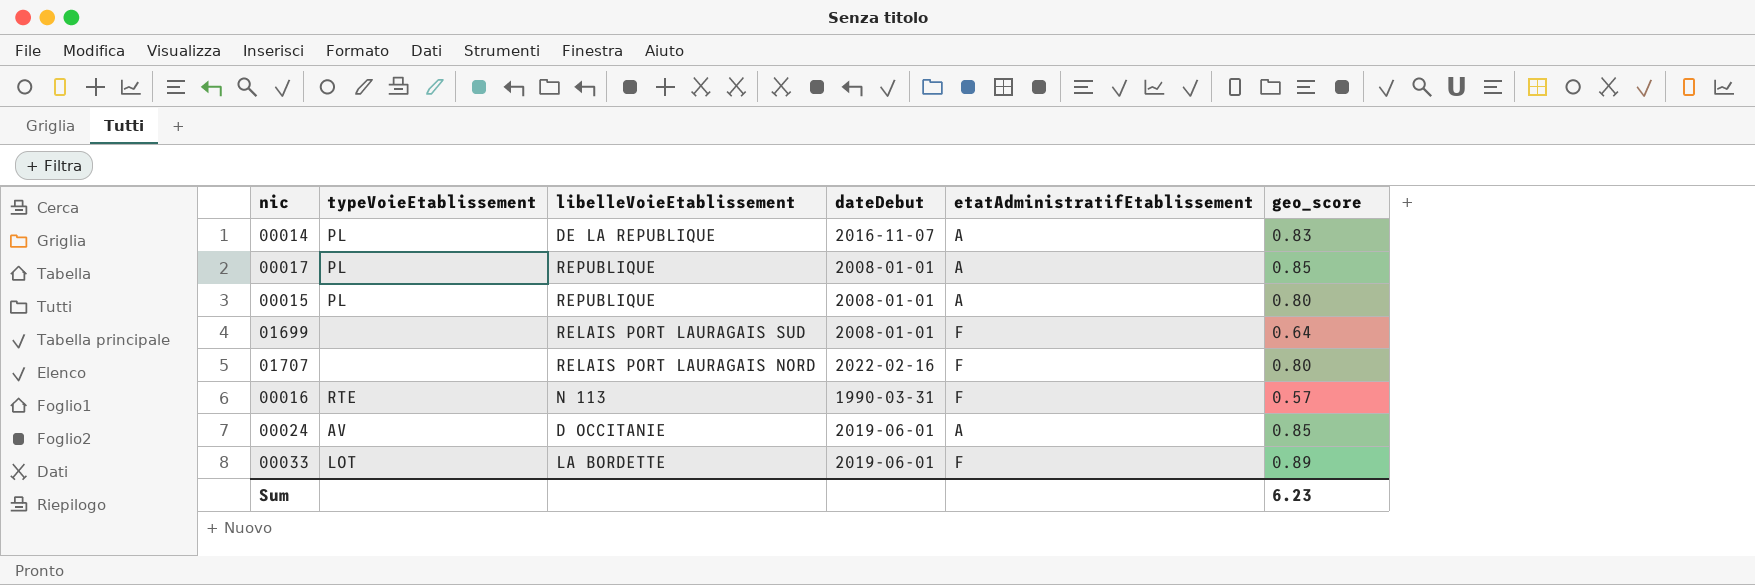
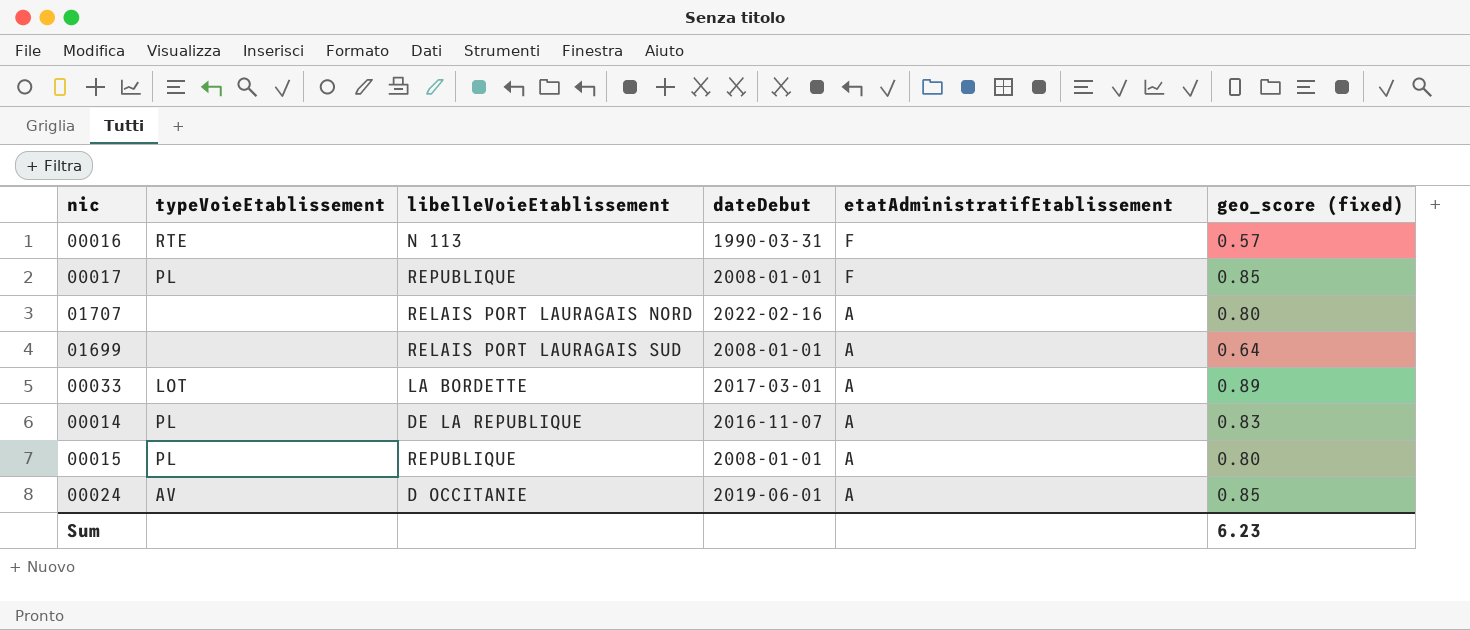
row order: none -> etatAdministratifEtablissement descending
column name: geo_score -> geo_score (fixed)
00017 | etatAdministratifEtablissement: A -> F
01707 | etatAdministratifEtablissement: F -> A
01699 | etatAdministratifEtablissement: F -> A
00033 | dateDebut: 2019-06-01 -> 2017-03-01
00033 | etatAdministratifEtablissement: F -> A

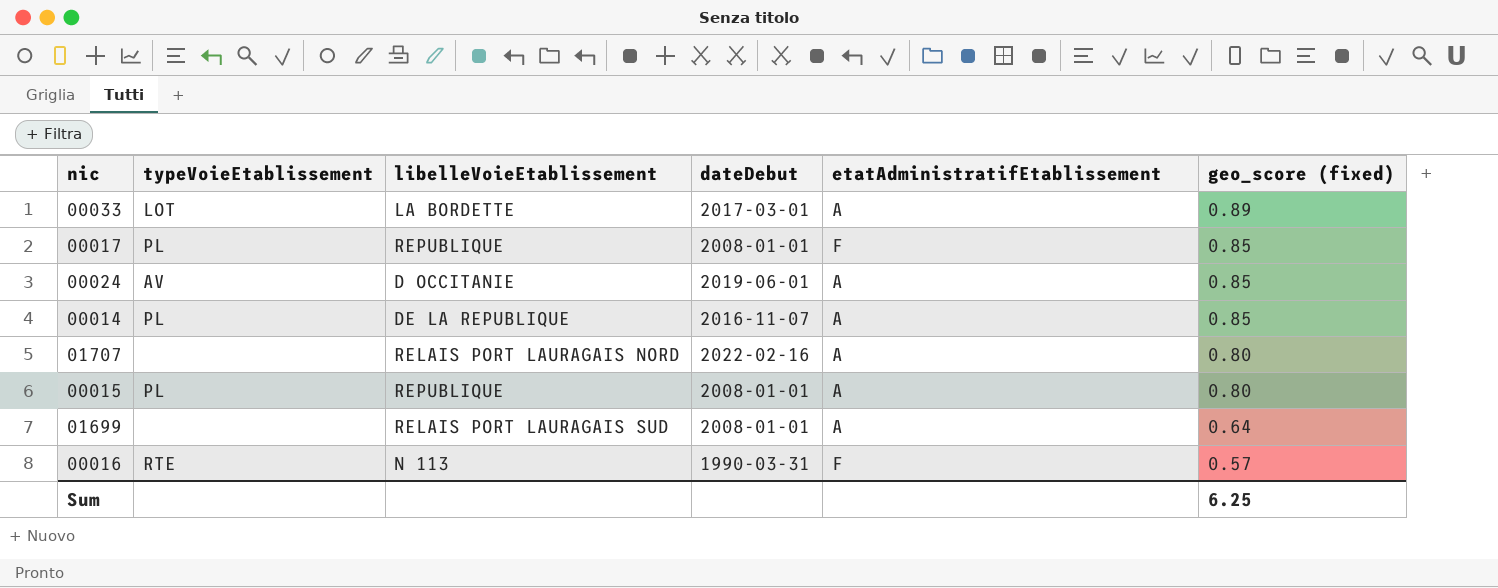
row order: etatAdministratifEtablissement descending -> geo_score (fixed) descending
00014 | geo_score (fixed): 0.83 -> 0.85
Sum | geo_score (fixed): 6.23 -> 6.25

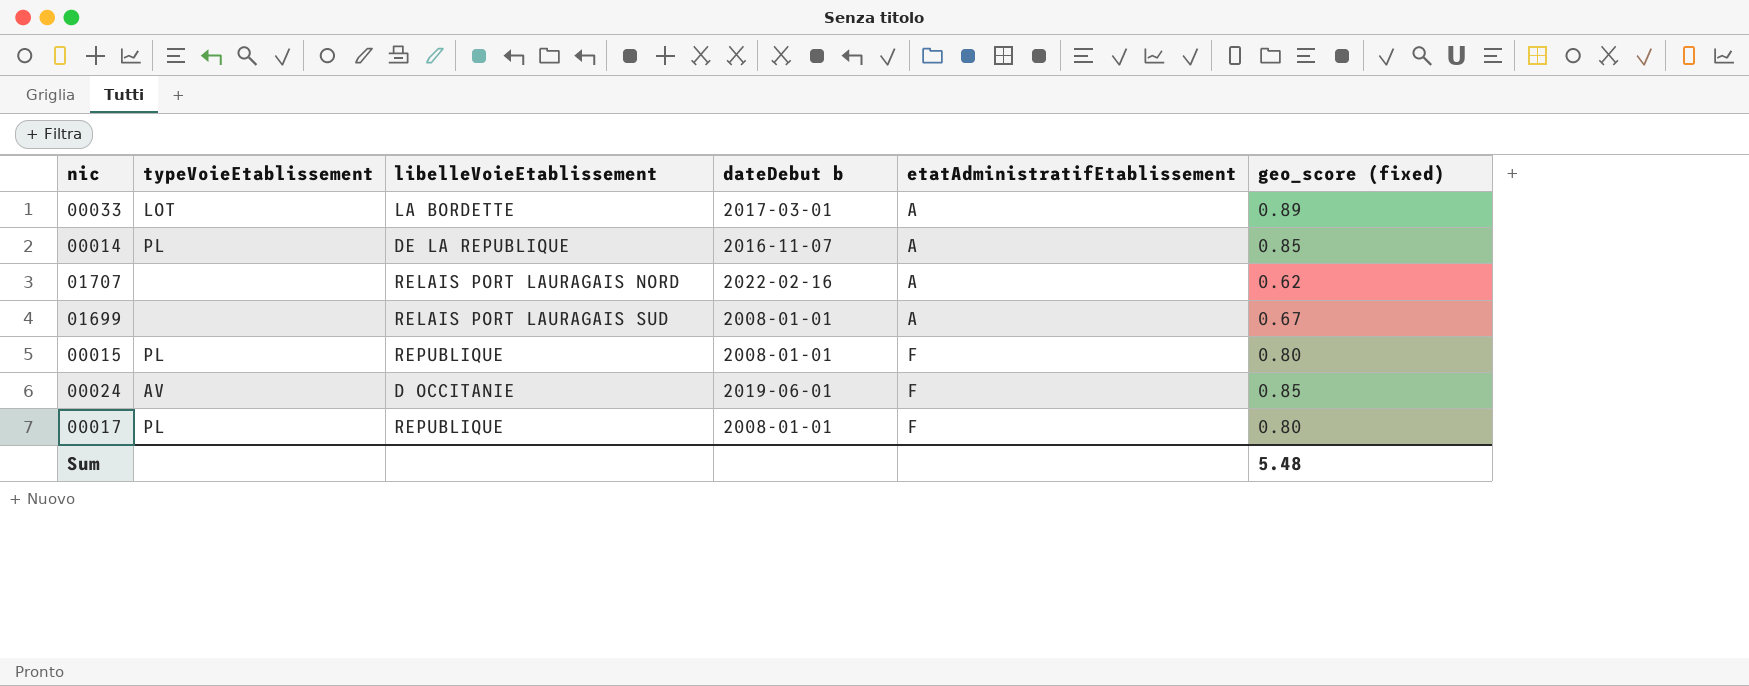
row order: geo_score (fixed) descending -> etatAdministratifEtablissement ascending
column name: dateDebut -> dateDebut b
row 00016: RTE | N 113 | 1990-03-31 | F | 0.57 -> none
01707 | geo_score (fixed): 0.80 -> 0.62
01699 | geo_score (fixed): 0.64 -> 0.67
00015 | etatAdministratifEtablissement: A -> F
00024 | etatAdministratifEtablissement: A -> F
00017 | geo_score (fixed): 0.85 -> 0.80
Sum | geo_score (fixed): 6.25 -> 5.48

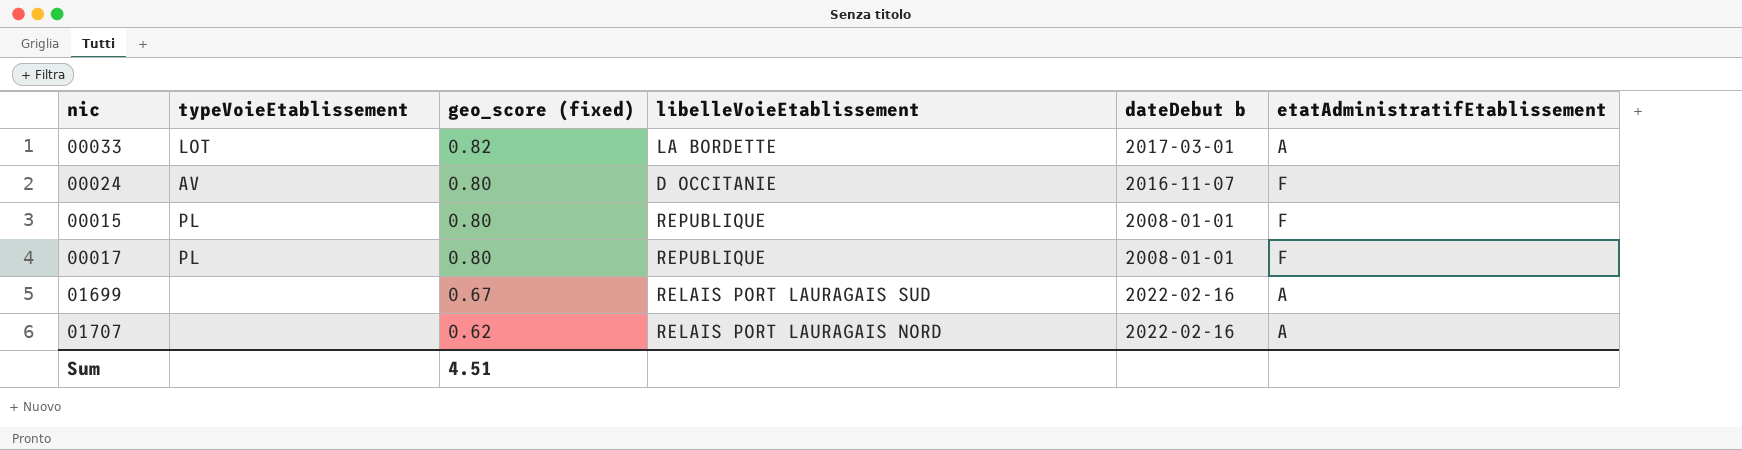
row order: etatAdministratifEtablissement ascending -> geo_score (fixed) descending
column geo_score (fixed) | position: 6 -> 3
row 00014: PL | DE LA REPUBLIQUE | 2016-11-07 | A | 0.85 -> none
00033 | geo_score (fixed): 0.89 -> 0.82
00024 | geo_score (fixed): 0.85 -> 0.80
00024 | dateDebut b: 2019-06-01 -> 2016-11-07
01699 | dateDebut b: 2008-01-01 -> 2022-02-16
Sum | geo_score (fixed): 5.48 -> 4.51

